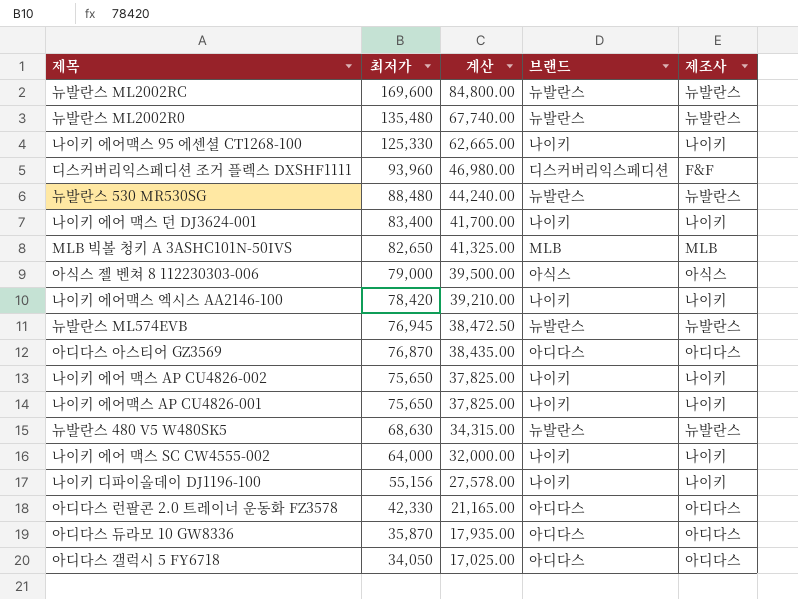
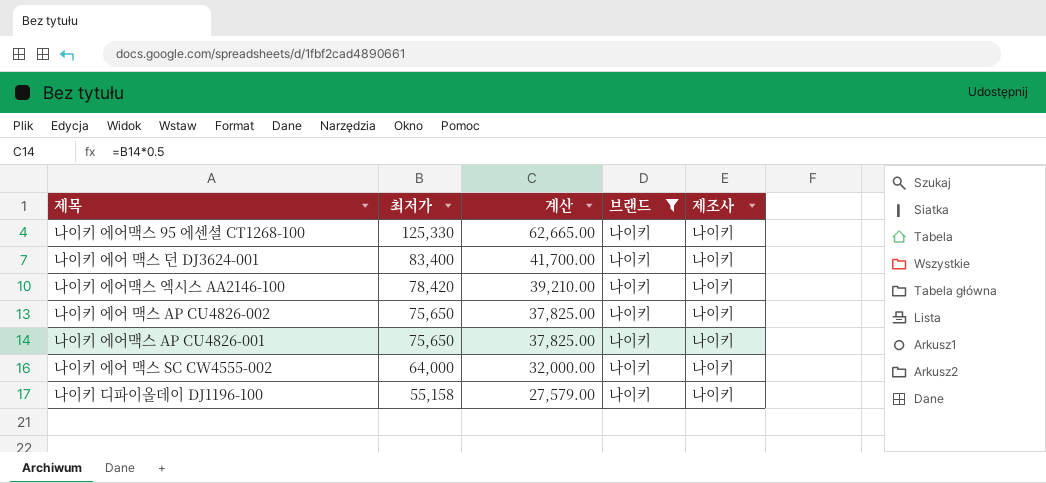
filter: none -> 브랜드 = 나이키
나이키 디파이올데이 DJ1196-100 | 최저가: 55,156 -> 55,158
나이키 디파이올데이 DJ1196-100 | 계산: 27,578.00 -> 27,579.00

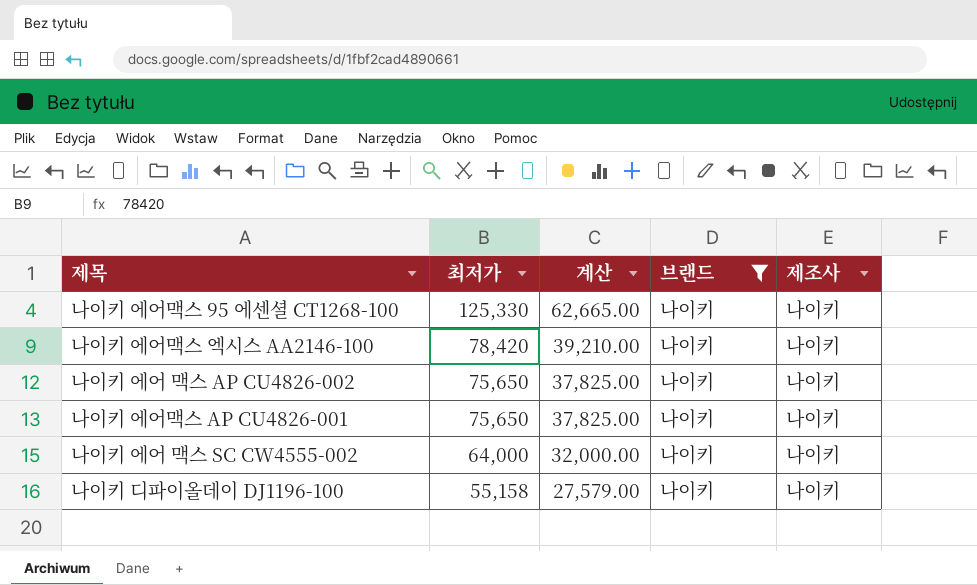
row 나이키 에어 맥스 던 DJ3624-001: 83,400 | 41,700.00 | 나이키 | 나이키 -> none

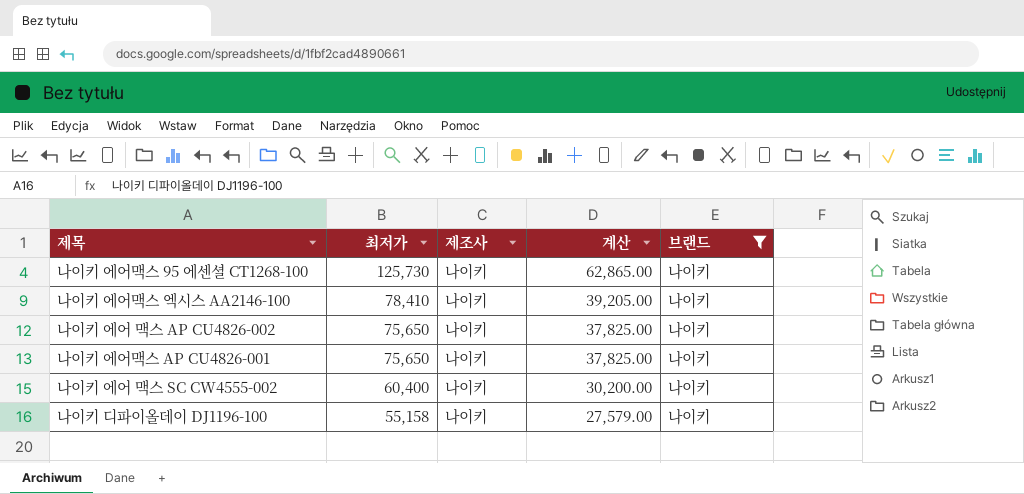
column 제조사 | position: 5 -> 3
나이키 에어맥스 95 에센셜 CT1268-100 | 최저가: 125,330 -> 125,730
나이키 에어맥스 95 에센셜 CT1268-100 | 계산: 62,665.00 -> 62,865.00
나이키 에어맥스 엑시스 AA2146-100 | 최저가: 78,420 -> 78,410
나이키 에어맥스 엑시스 AA2146-100 | 계산: 39,210.00 -> 39,205.00
나이키 에어 맥스 SC CW4555-002 | 최저가: 64,000 -> 60,400
나이키 에어 맥스 SC CW4555-002 | 계산: 32,000.00 -> 30,200.00

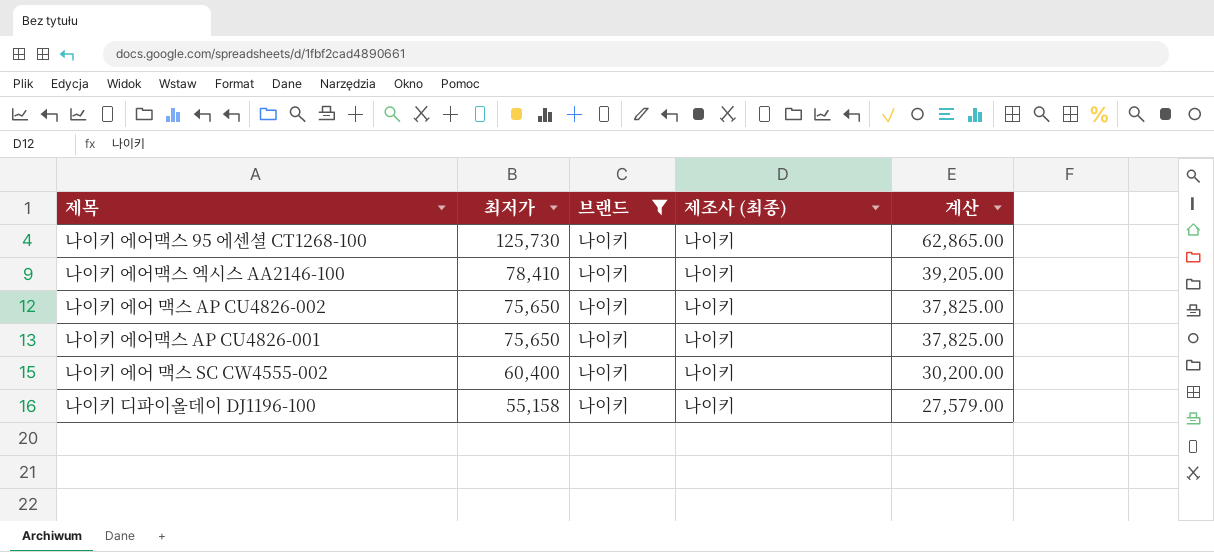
column 브랜드 | position: 5 -> 3
column name: 제조사 -> 제조사 (최종)

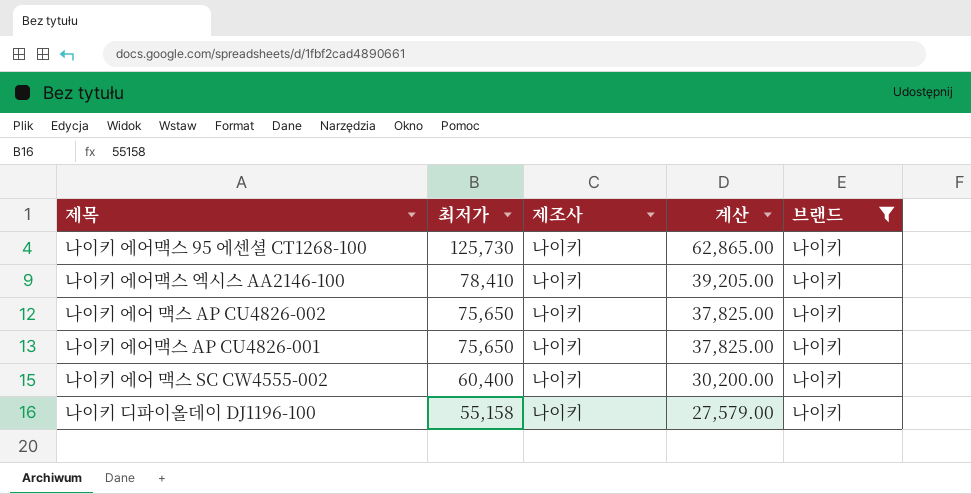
column name: 제조사 (최종) -> 제조사
column 브랜드 | position: 3 -> 5

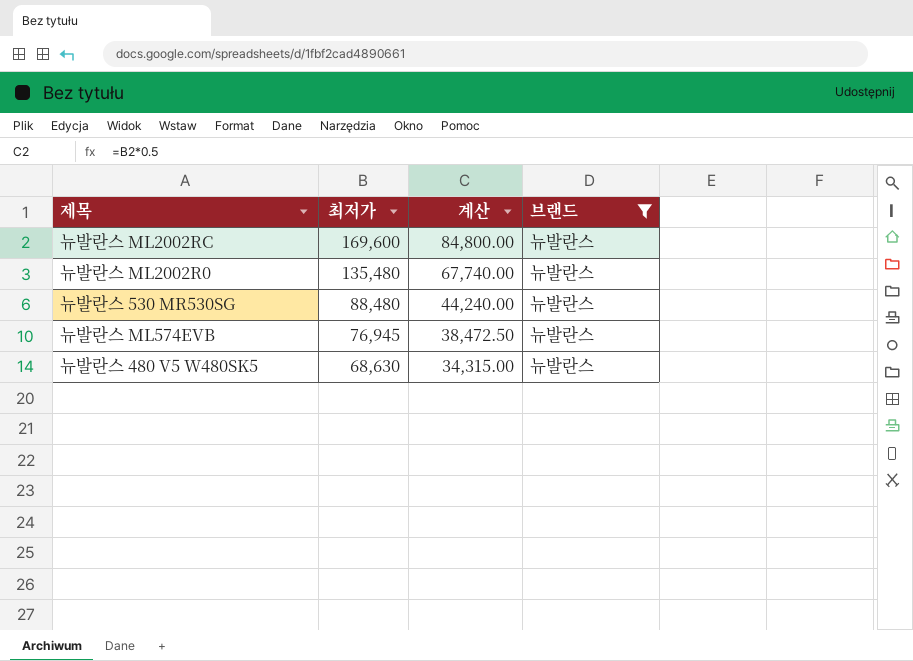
filter: 브랜드 = 나이키 -> 브랜드 = 뉴발란스
column 제조사 | position: 3 -> none

